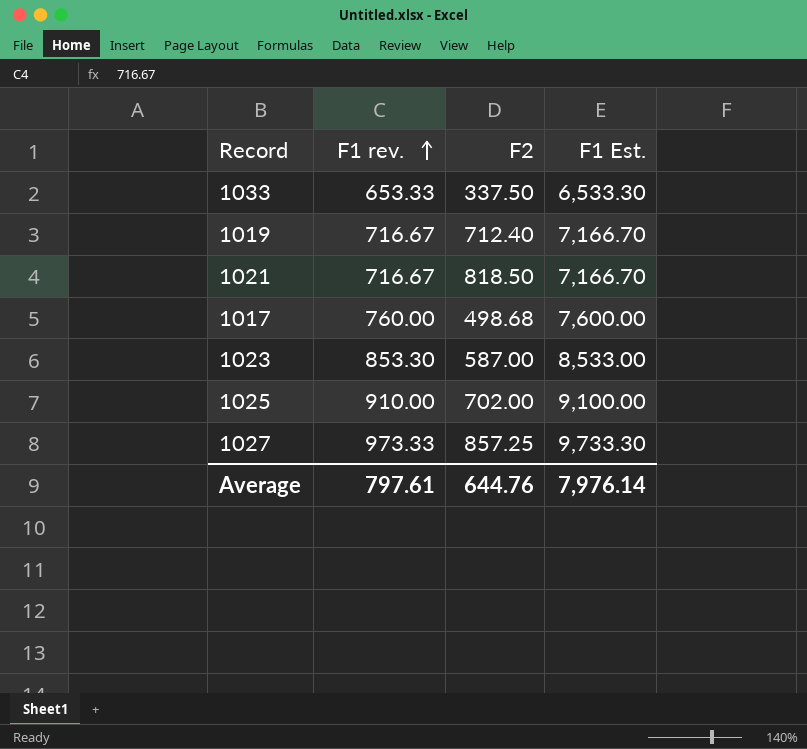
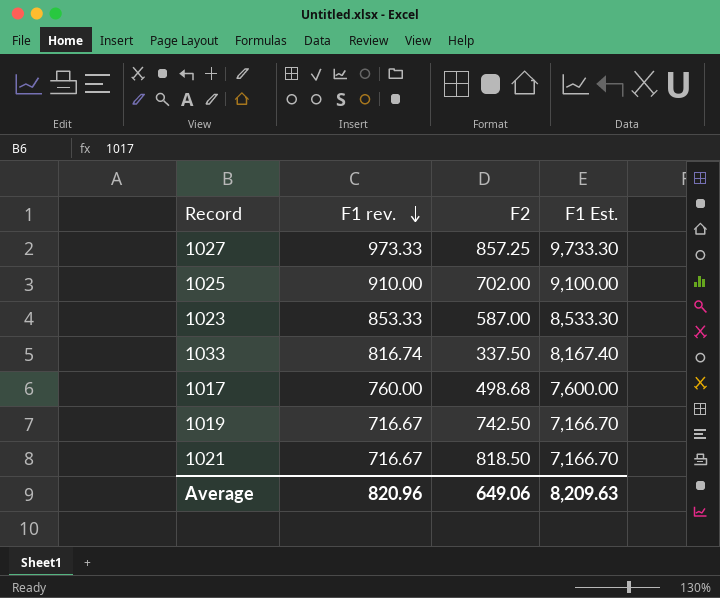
row order: F1 rev. ascending -> F1 rev. descending
1023 | F1 rev.: 853.30 -> 853.33
1023 | F1 Est.: 8,533.00 -> 8,533.30
1033 | F1 rev.: 653.33 -> 816.74
1033 | F1 Est.: 6,533.30 -> 8,167.40
1019 | F2: 712.40 -> 742.50
Average | F1 rev.: 797.61 -> 820.96
Average | F2: 644.76 -> 649.06
Average | F1 Est.: 7,976.14 -> 8,209.63

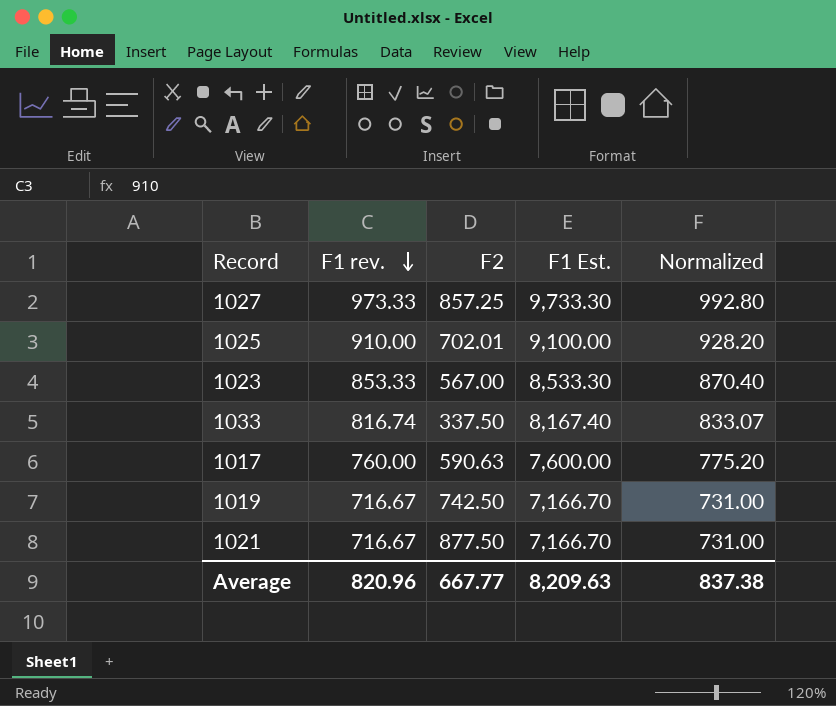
column Normalized | formula: none -> [F1 rev.] * 1.02
1025 | F2: 702.00 -> 702.01
1023 | F2: 587.00 -> 567.00
1017 | F2: 498.68 -> 590.63
1021 | F2: 818.50 -> 877.50
Average | F2: 649.06 -> 667.77

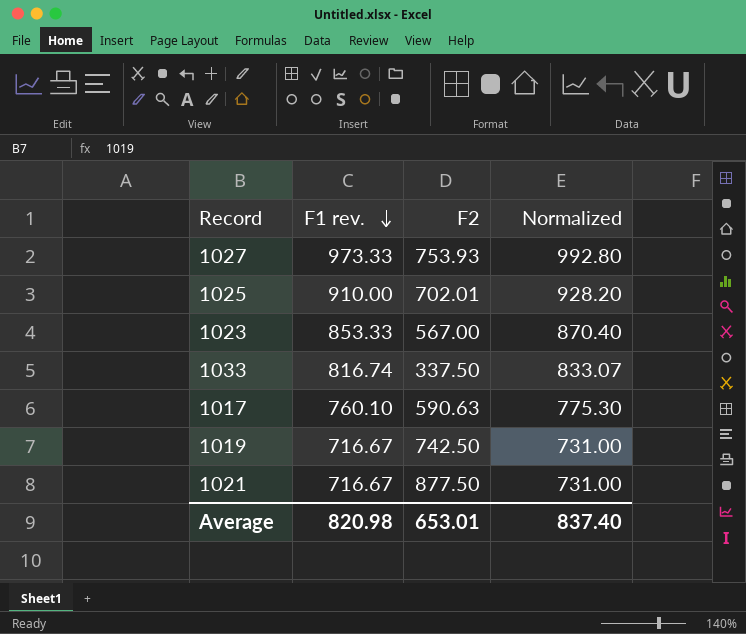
column F1 Est. | formula: [F1 rev.] * 10 -> none
1027 | F2: 857.25 -> 753.93
1017 | F1 rev.: 760.00 -> 760.10
1017 | Normalized: 775.20 -> 775.30
Average | F1 rev.: 820.96 -> 820.98
Average | F2: 667.77 -> 653.01
Average | Normalized: 837.38 -> 837.40

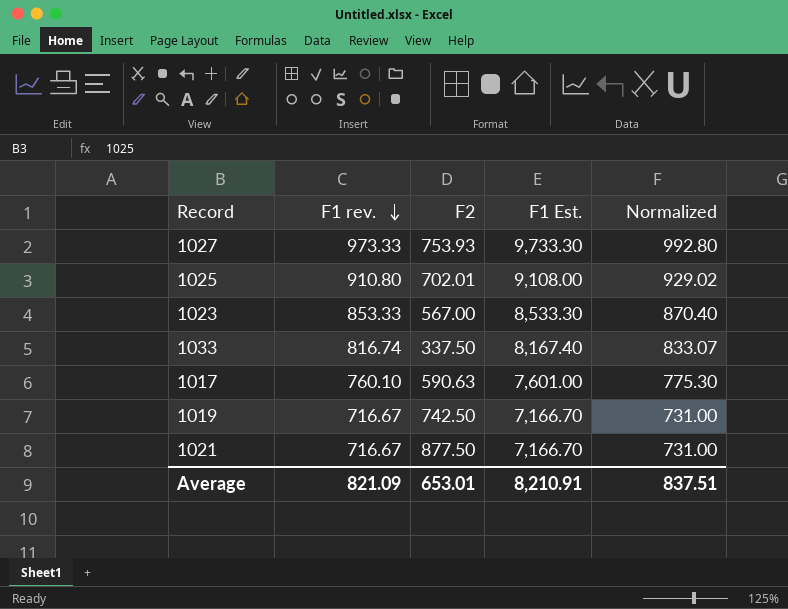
column F1 Est. | formula: none -> [F1 rev.] * 10
1025 | F1 rev.: 910.00 -> 910.80
1025 | Normalized: 928.20 -> 929.02
Average | F1 rev.: 820.98 -> 821.09
Average | Normalized: 837.40 -> 837.51

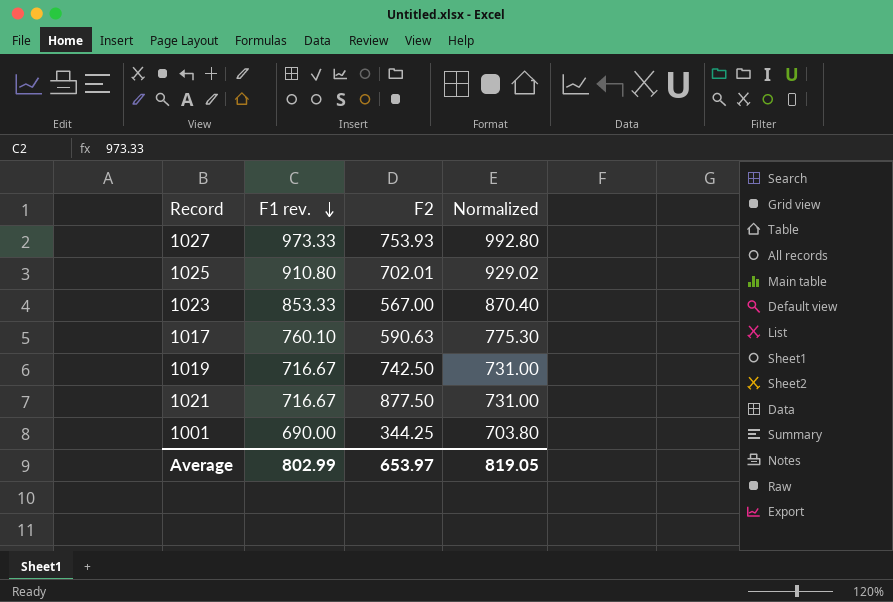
column F1 Est. | formula: [F1 rev.] * 10 -> none
row 1033: 816.74 | 337.50 | 8,167.40 | 833.07 -> none
row 1001: none -> 690.00 | 344.25 | 703.80
Average | F1 rev.: 821.09 -> 802.99
Average | F2: 653.01 -> 653.97
Average | Normalized: 837.51 -> 819.05

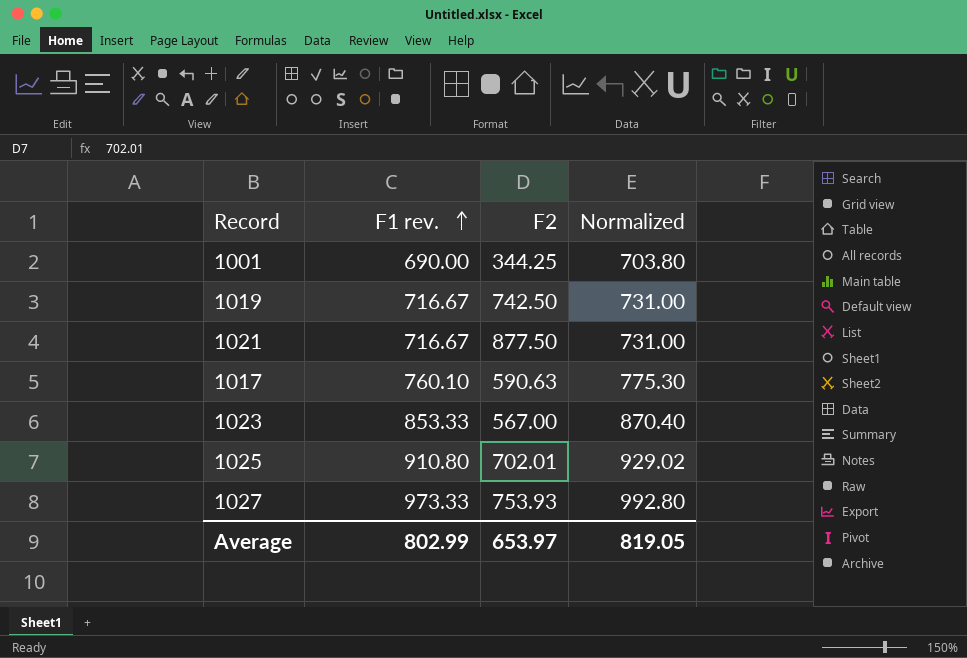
row order: F1 rev. descending -> F1 rev. ascending

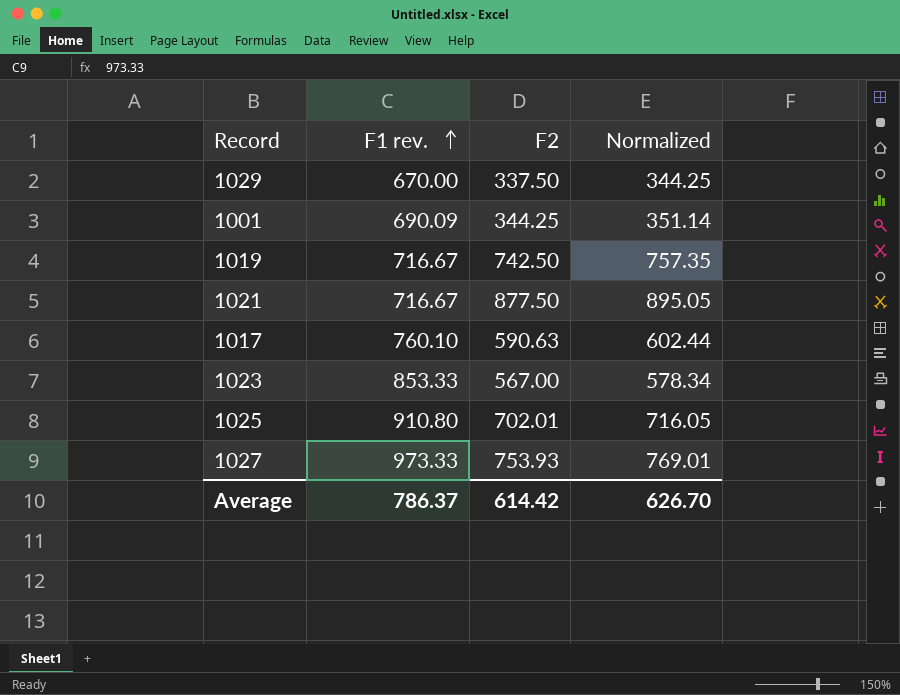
column Normalized | formula: [F1 rev.] * 1.02 -> [F2] * 1.02
row 1029: none -> 670.00 | 337.50 | 344.25
1001 | F1 rev.: 690.00 -> 690.09
Average | F1 rev.: 802.99 -> 786.37
Average | F2: 653.97 -> 614.42
Average | Normalized: 819.05 -> 626.70

